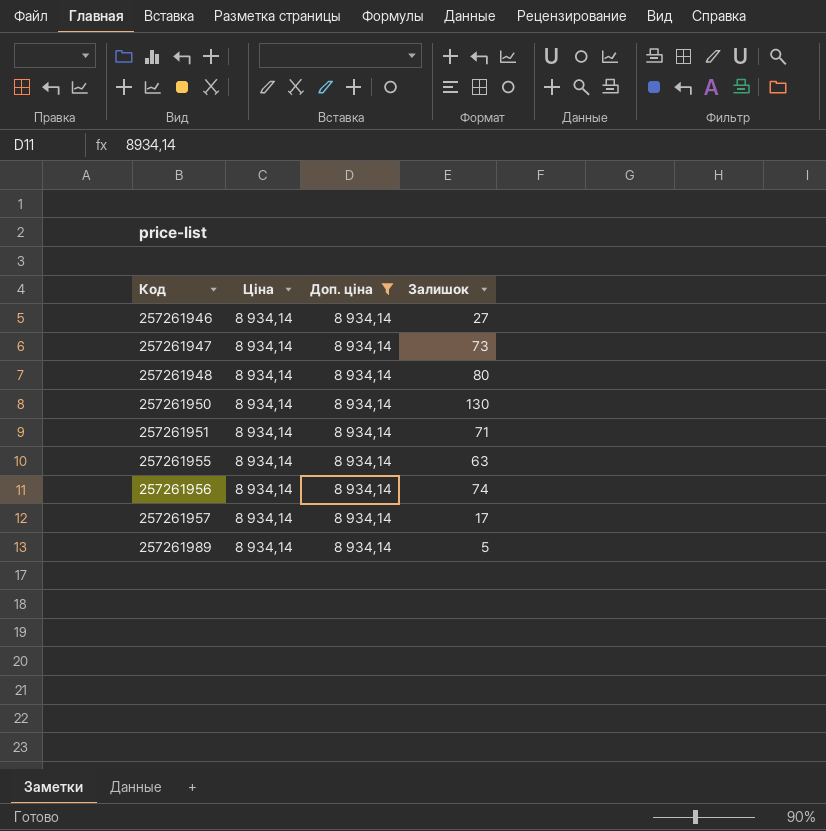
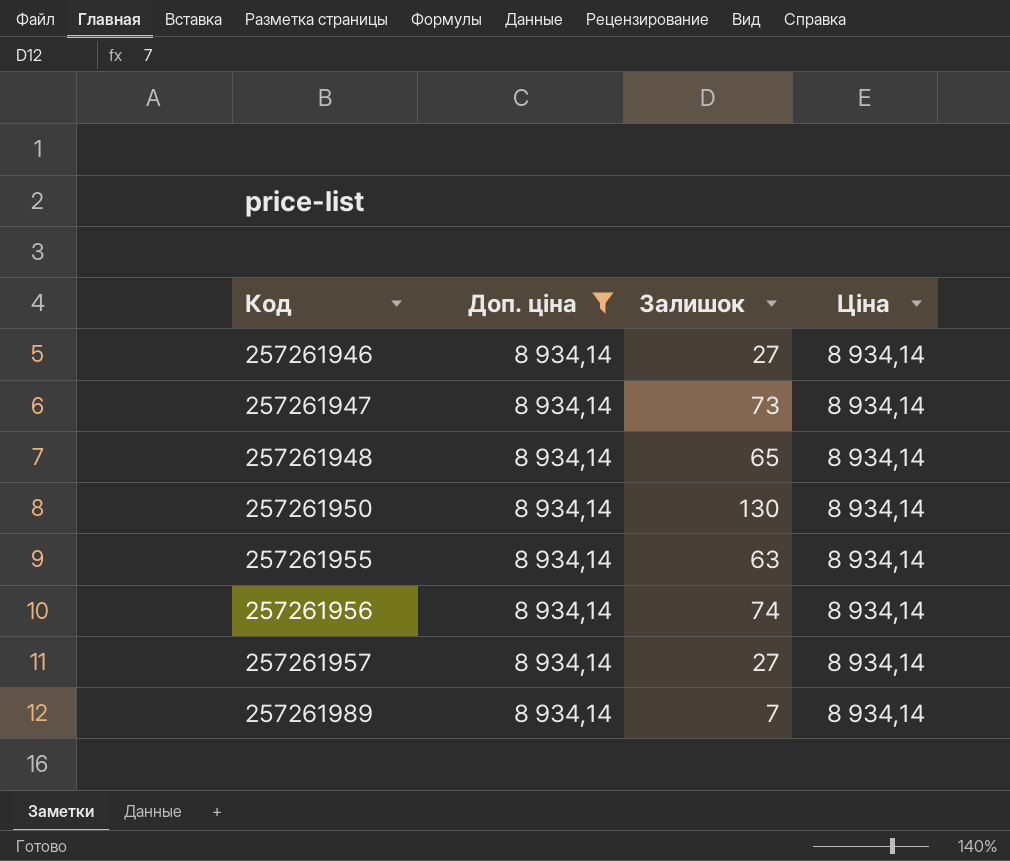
column Ціна | position: 2 -> 4
row 257261951: 8 934,14 | 8 934,14 | 71 -> none
257261948 | Залишок: 80 -> 65
257261957 | Залишок: 17 -> 27
257261989 | Залишок: 5 -> 7

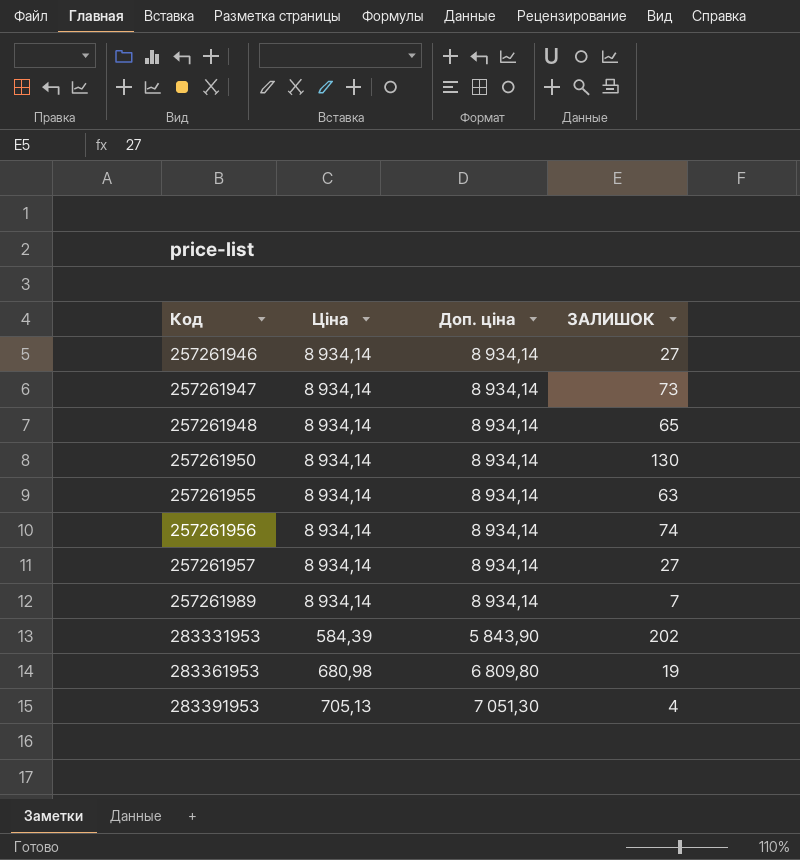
filter: Доп. ціна = 8 934,14 -> none
column Ціна | position: 4 -> 2
column name: Залишок -> ЗАЛИШОК

